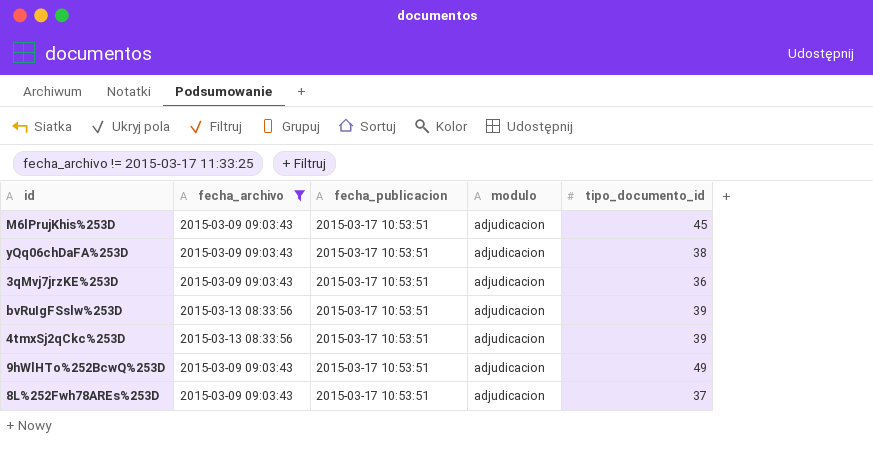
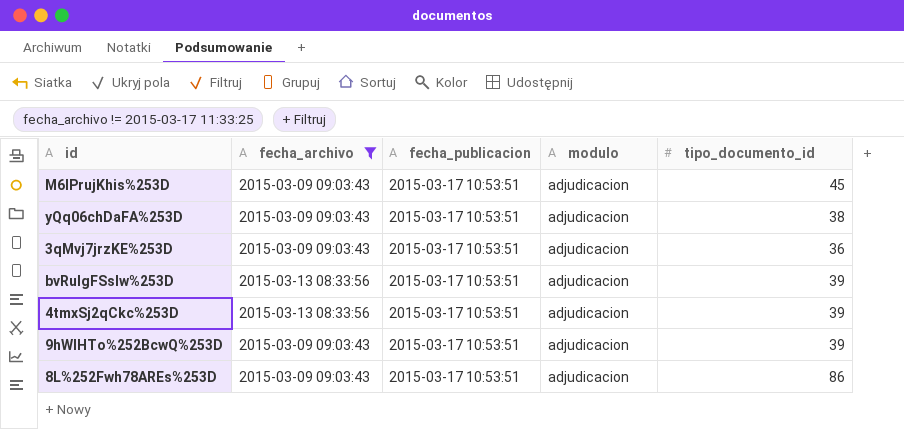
9hWlHTo%252BcwQ%253D | tipo_documento_id: 49 -> 39
8L%252Fwh78AREs%253D | tipo_documento_id: 37 -> 86

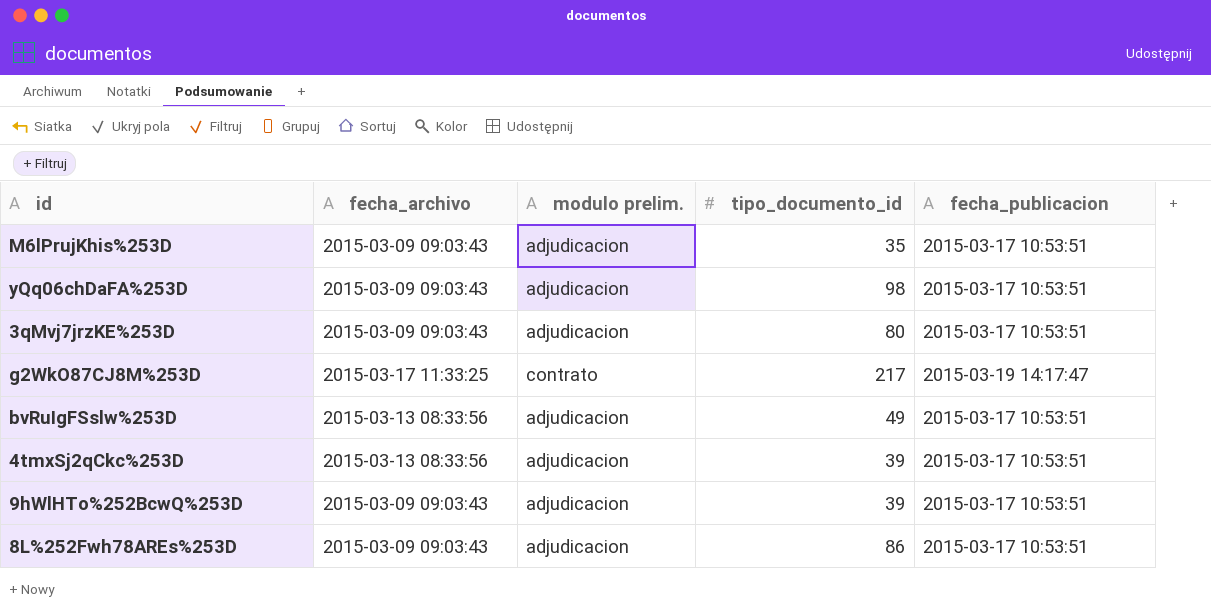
filter: fecha_archivo != 2015-03-17 11:33:25 -> none
column name: modulo -> modulo prelim.
column fecha_publicacion | position: 3 -> 5
M6lPrujKhis%253D | tipo_documento_id: 45 -> 35
yQq06chDaFA%253D | tipo_documento_id: 38 -> 98
3qMvj7jrzKE%253D | tipo_documento_id: 36 -> 80
bvRuIgFSslw%253D | tipo_documento_id: 39 -> 49

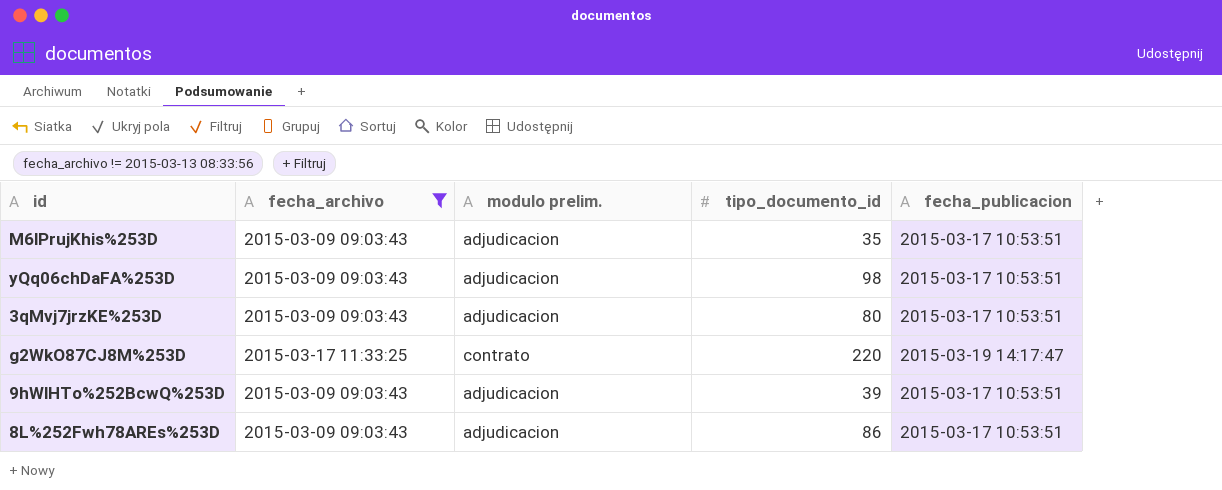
filter: none -> fecha_archivo != 2015-03-13 08:33:56
g2WkO87CJ8M%253D | tipo_documento_id: 217 -> 220

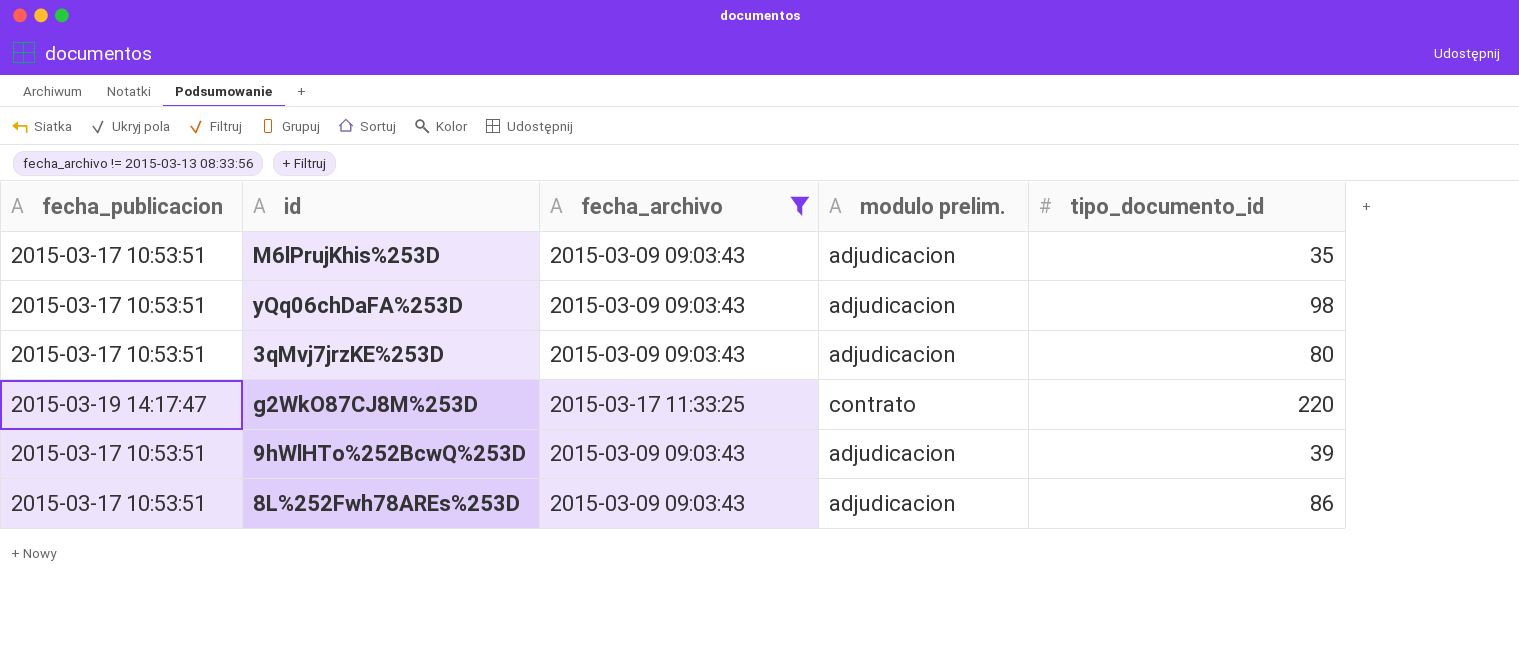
column fecha_publicacion | position: 5 -> 1

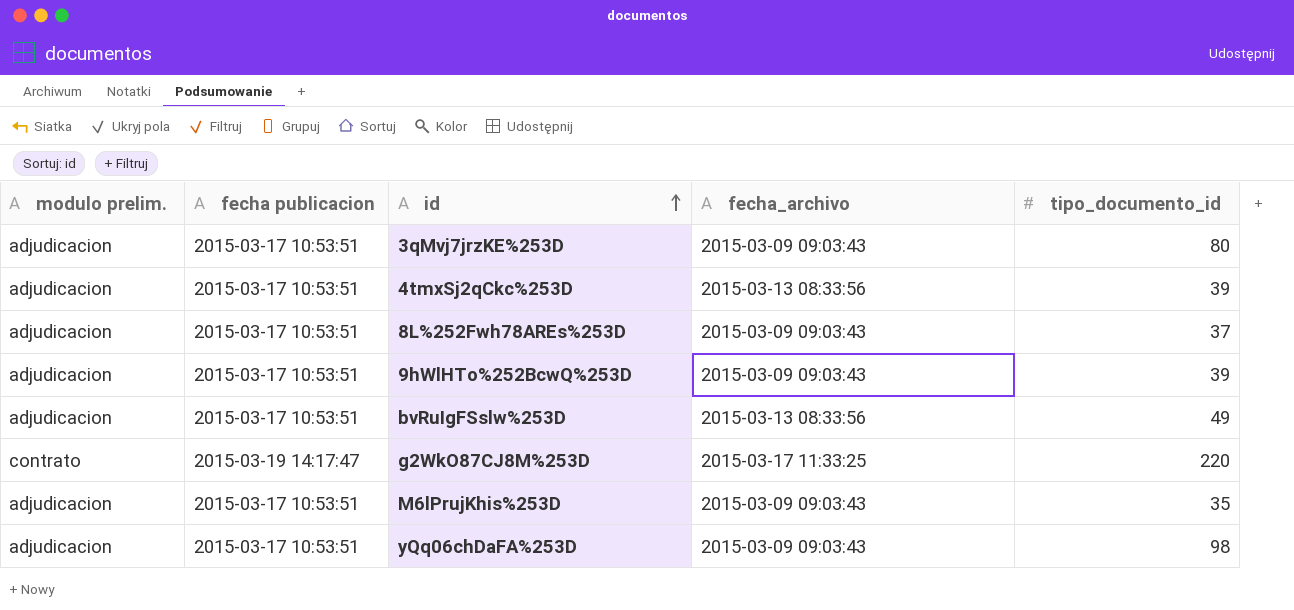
filter: fecha_archivo != 2015-03-13 08:33:56 -> none
row order: none -> id ascending
column modulo prelim. | position: 4 -> 1
column name: fecha_publicacion -> fecha publicacion
8L%252Fwh78AREs%253D | tipo_documento_id: 86 -> 37

